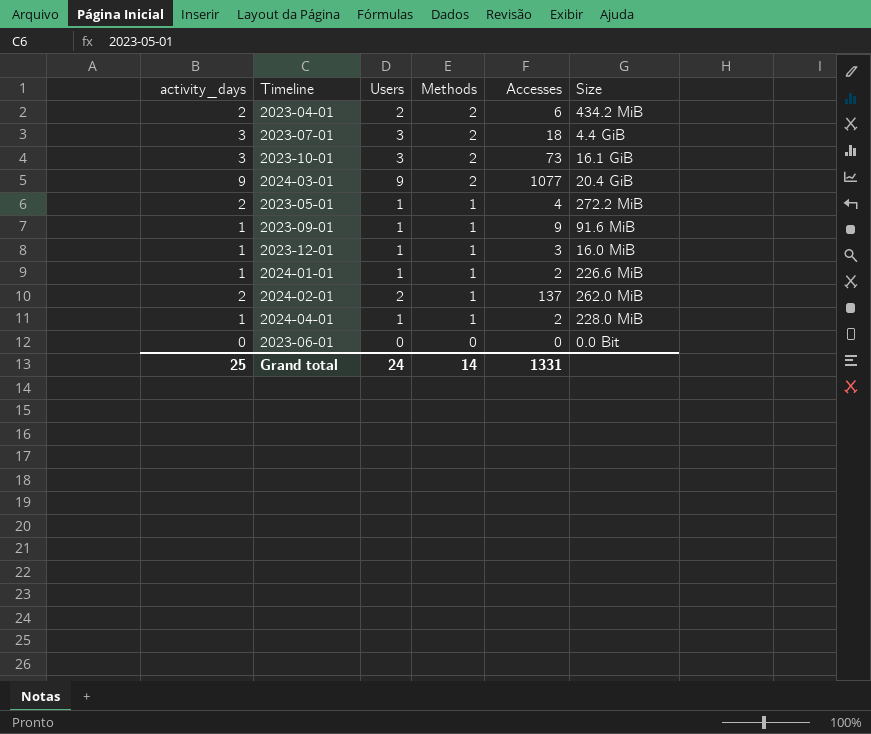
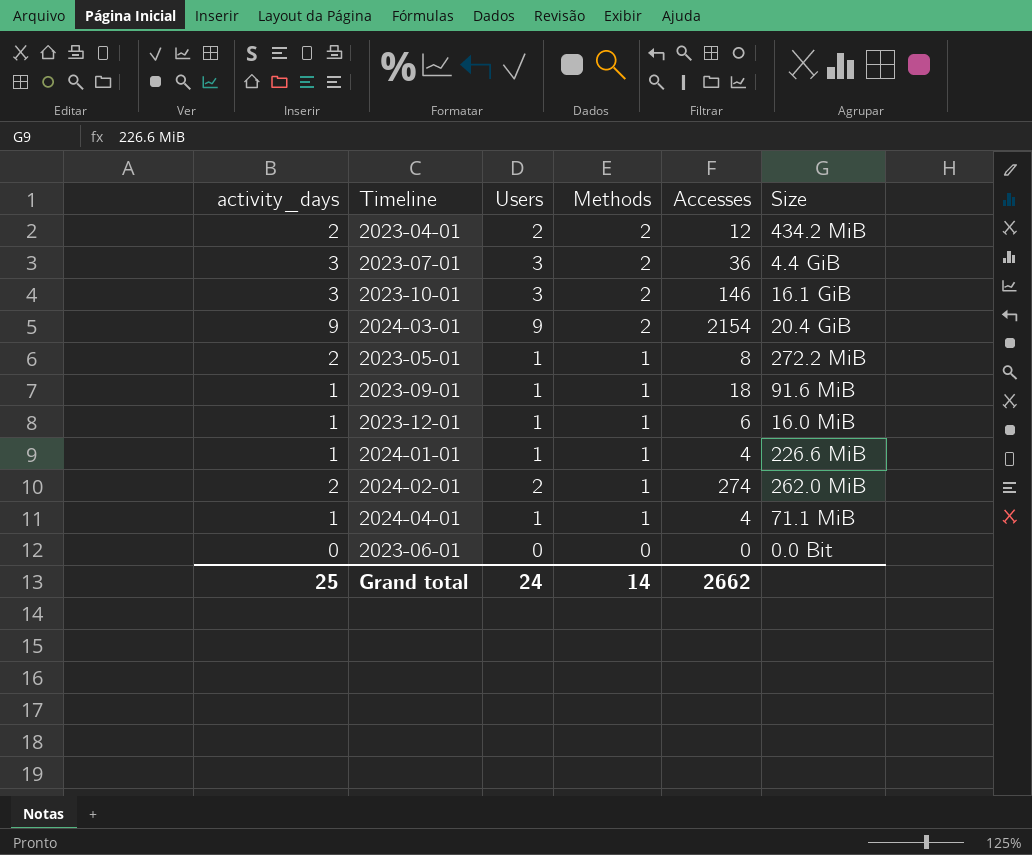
2023-04-01 | Accesses: 6 -> 12
2023-07-01 | Accesses: 18 -> 36
2023-10-01 | Accesses: 73 -> 146
2024-03-01 | Accesses: 1077 -> 2154
2023-05-01 | Accesses: 4 -> 8
2023-09-01 | Accesses: 9 -> 18
2023-12-01 | Accesses: 3 -> 6
2024-01-01 | Accesses: 2 -> 4
2024-02-01 | Accesses: 137 -> 274
2024-04-01 | Accesses: 2 -> 4
2024-04-01 | Size: 228.0 MiB -> 71.1 MiB
Grand total | Accesses: 1331 -> 2662

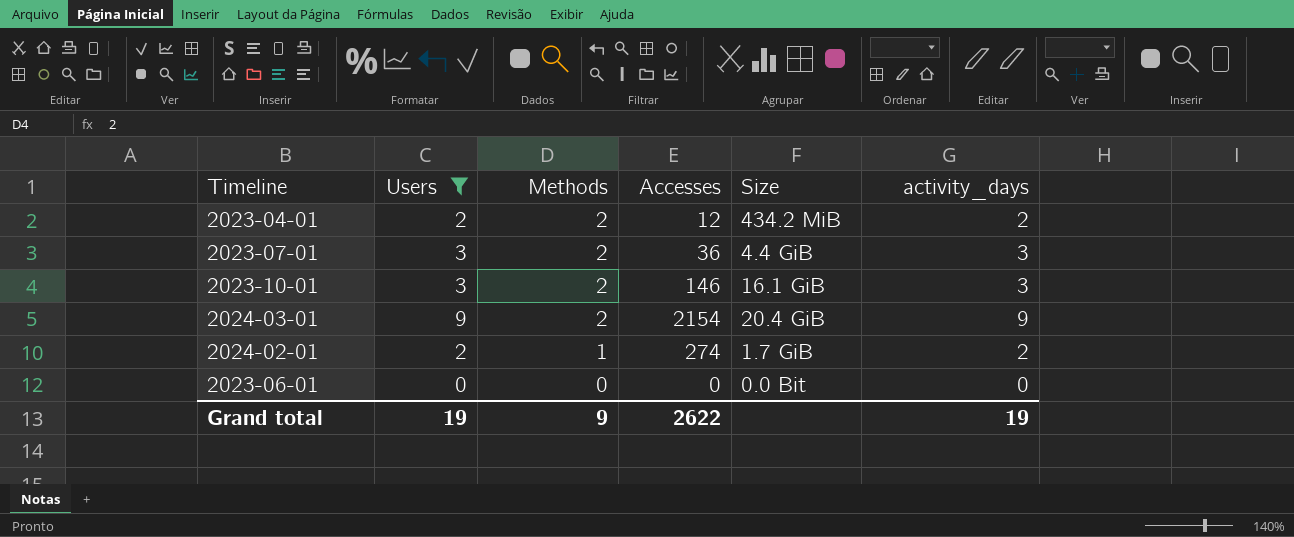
filter: none -> Users != 1
column activity_days | position: 1 -> 6
2024-02-01 | Size: 262.0 MiB -> 1.7 GiB
Grand total | Users: 24 -> 19
Grand total | Methods: 14 -> 9
Grand total | Accesses: 2662 -> 2622
Grand total | activity_days: 25 -> 19

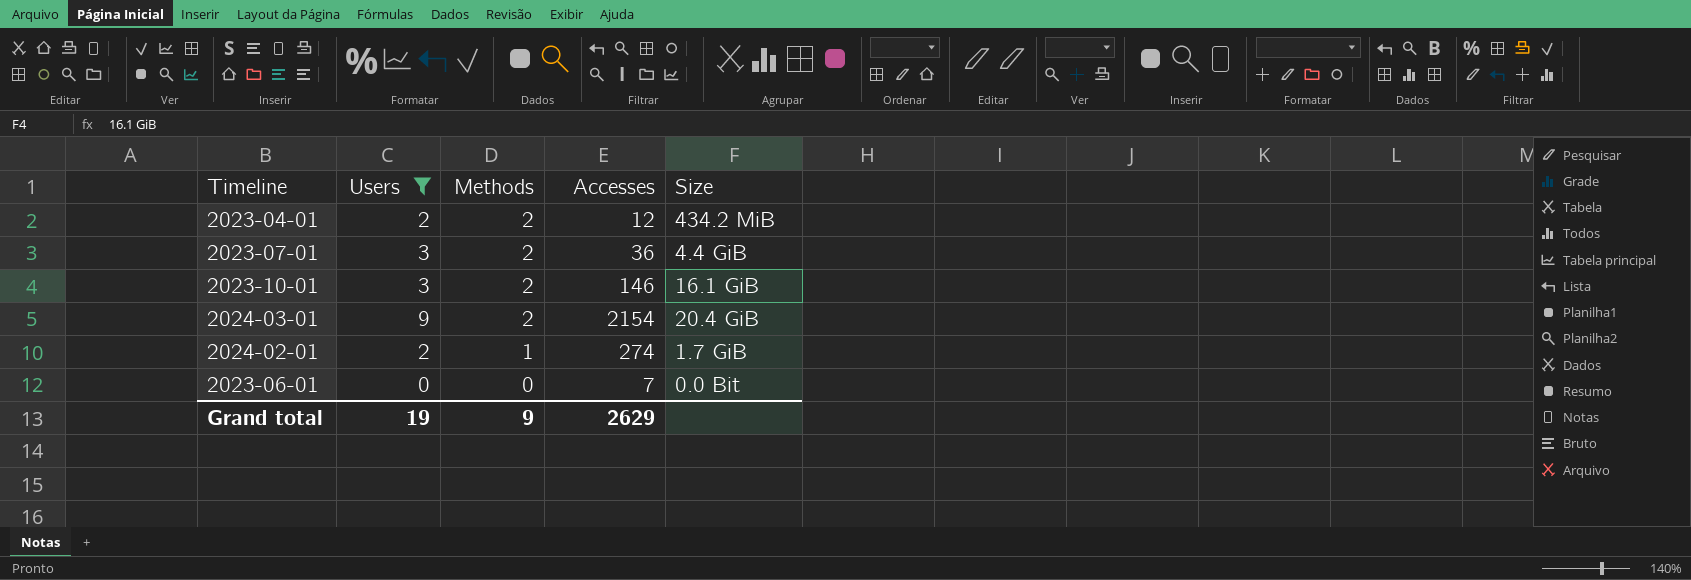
column activity_days | position: 6 -> none
2023-06-01 | Accesses: 0 -> 7
Grand total | Accesses: 2622 -> 2629

